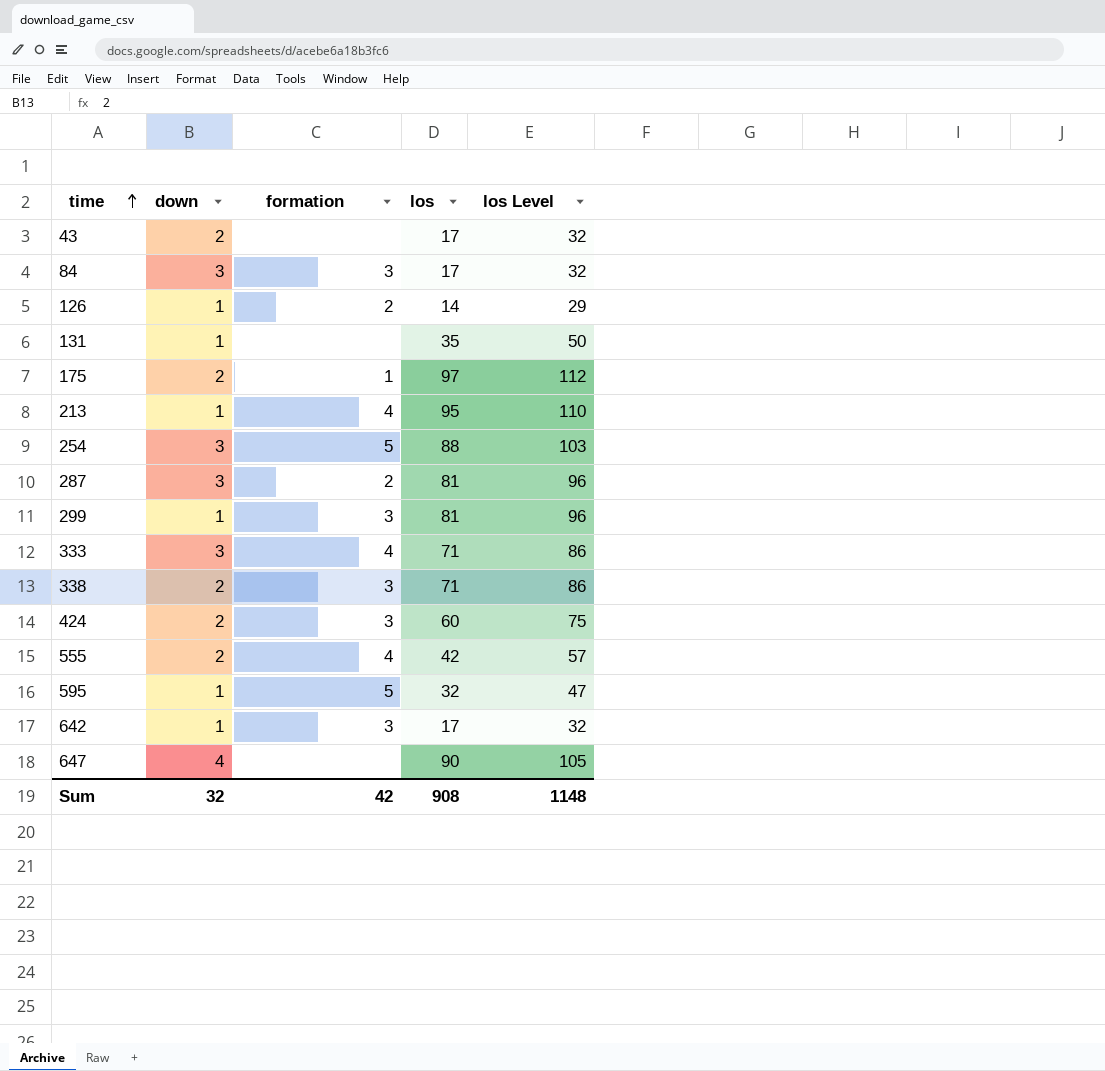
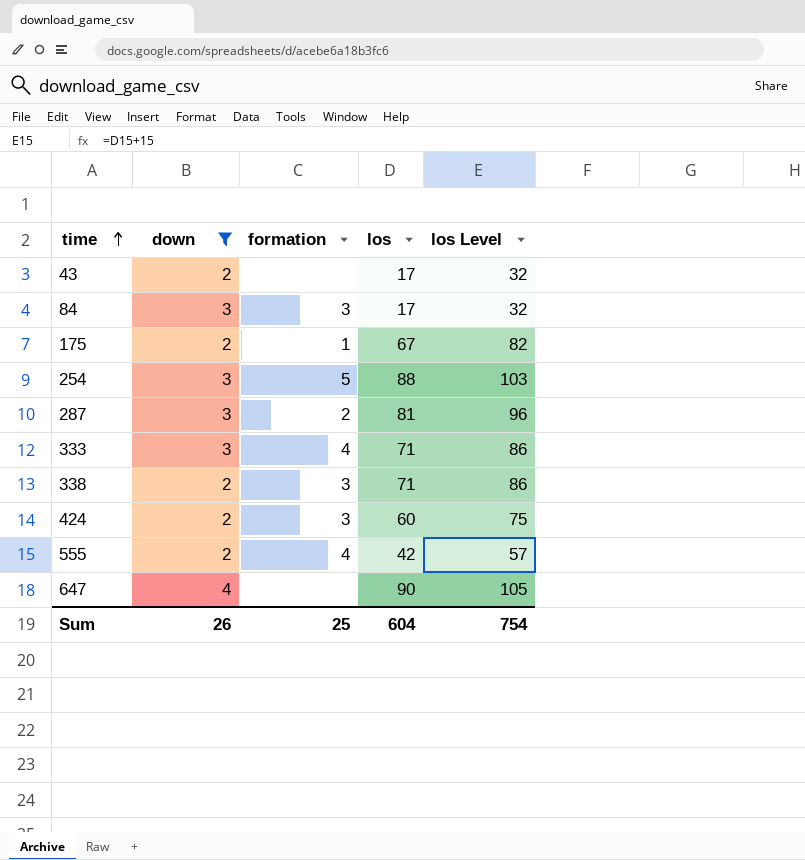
filter: none -> down != 1
175 | los: 97 -> 67
175 | los Level: 112 -> 82
Sum | down: 32 -> 26
Sum | formation: 42 -> 25
Sum | los: 908 -> 604
Sum | los Level: 1148 -> 754

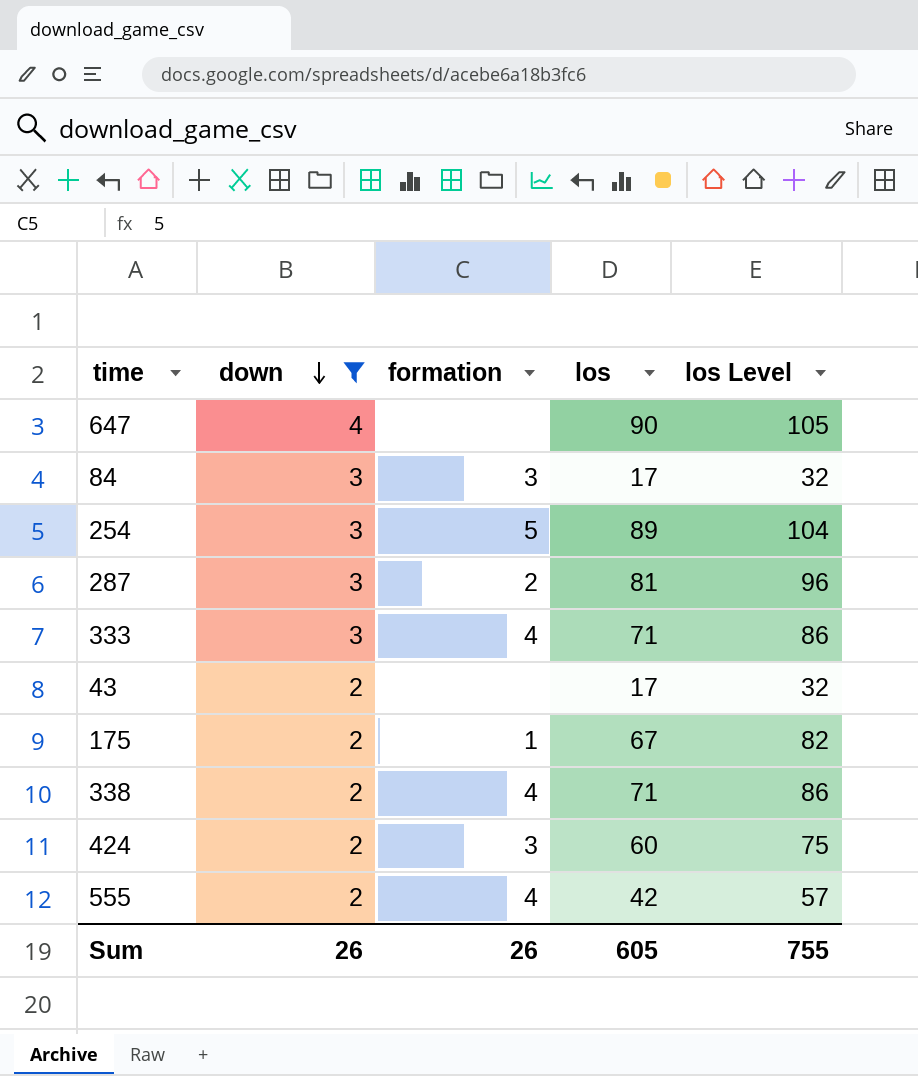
row order: time ascending -> down descending
254 | los: 88 -> 89
254 | los Level: 103 -> 104
338 | formation: 3 -> 4
Sum | formation: 25 -> 26
Sum | los: 604 -> 605
Sum | los Level: 754 -> 755

